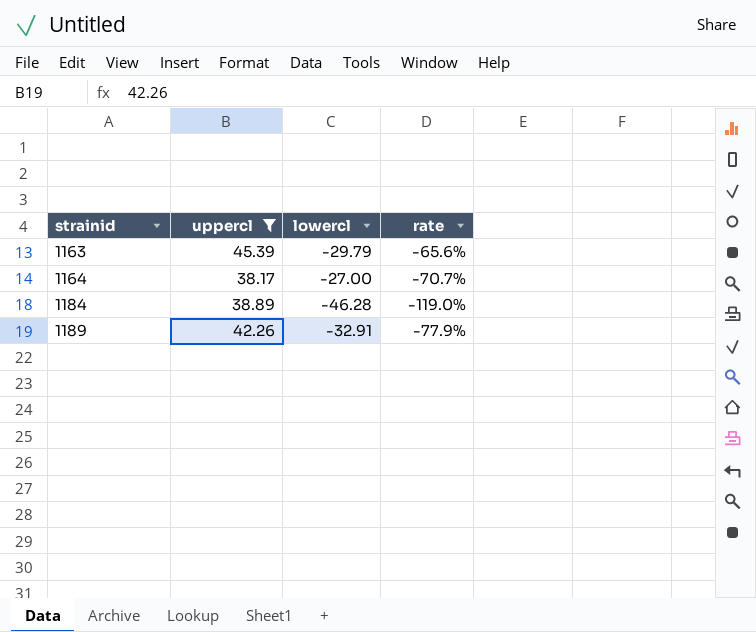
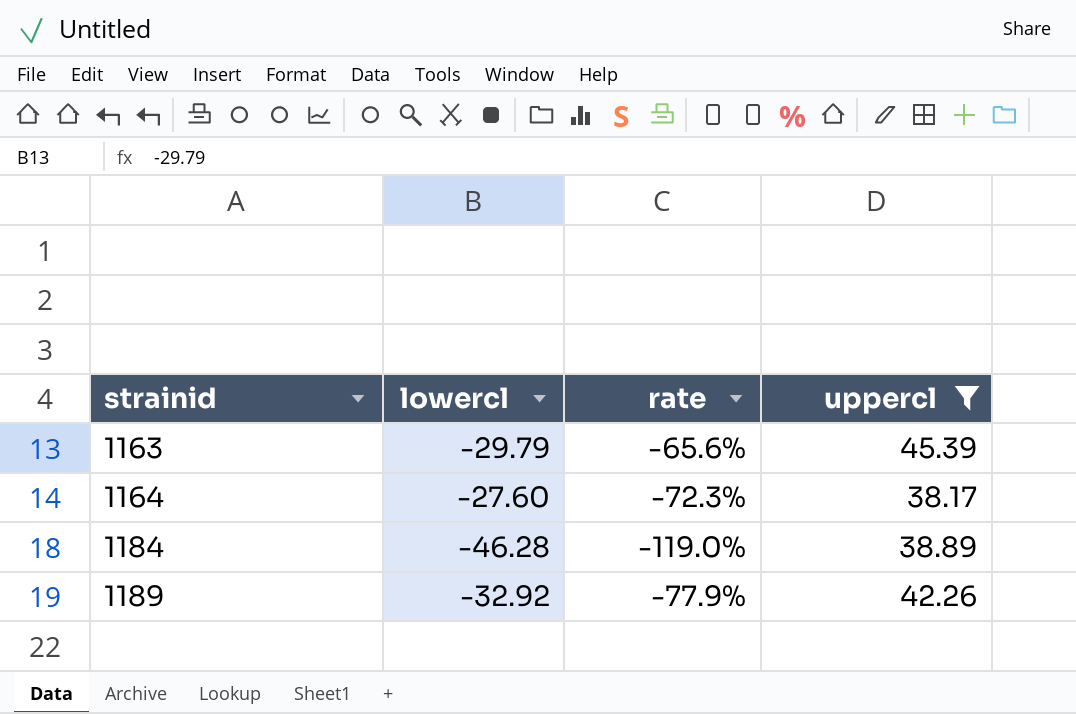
column uppercl | position: 2 -> 4
1164 | lowercl: -27.00 -> -27.60
1164 | rate: -70.7% -> -72.3%
1189 | lowercl: -32.91 -> -32.92

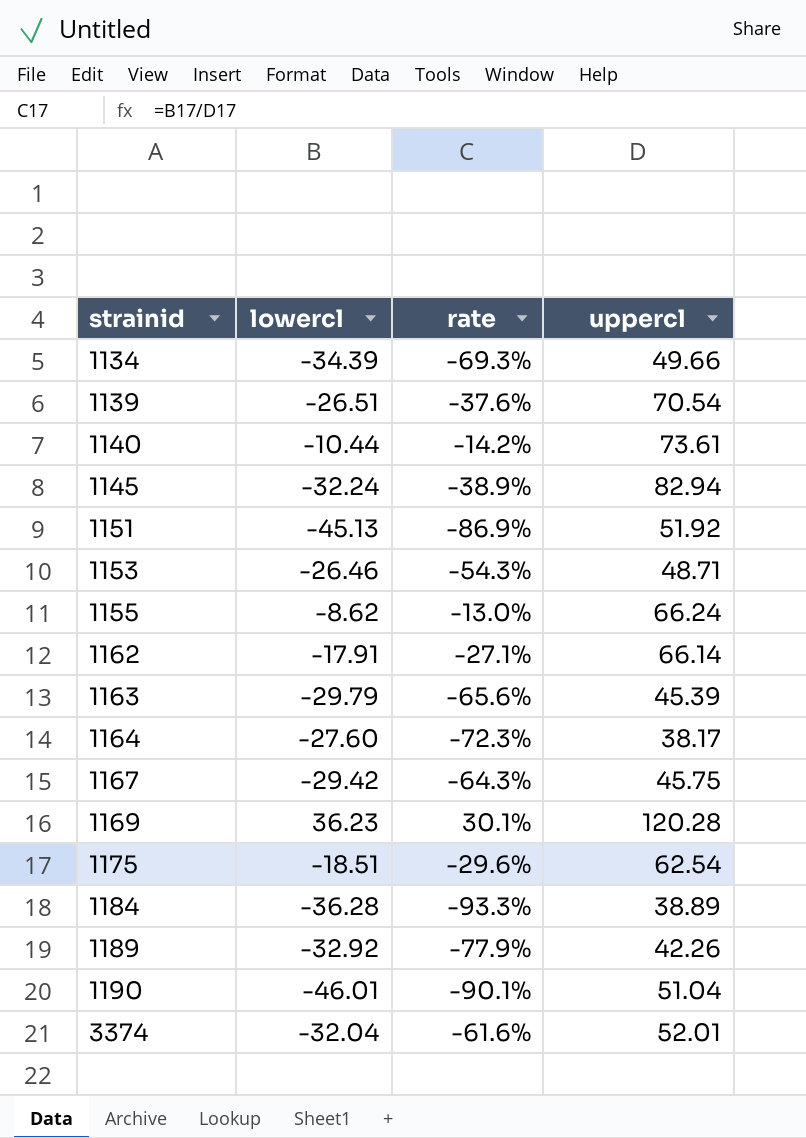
filter: uppercl <= 45.39 -> none
1184 | lowercl: -46.28 -> -36.28
1184 | rate: -119.0% -> -93.3%

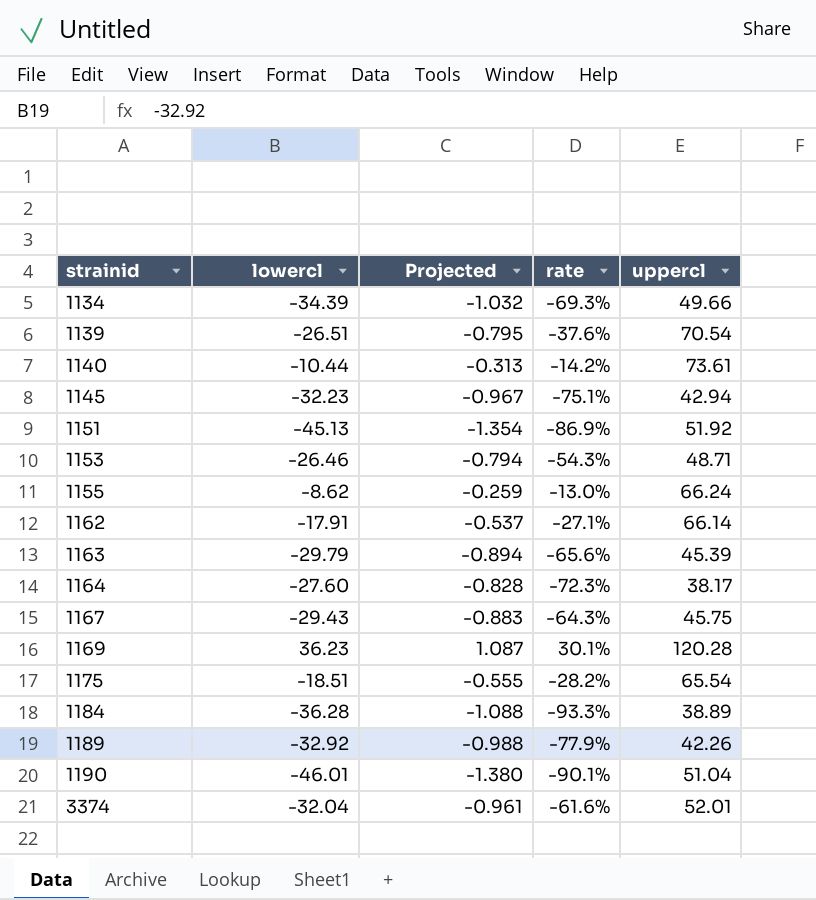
column Projected | formula: none -> [lowercl] * 0.03
1145 | lowercl: -32.24 -> -32.23
1145 | rate: -38.9% -> -75.1%
1145 | uppercl: 82.94 -> 42.94
1167 | lowercl: -29.42 -> -29.43
1175 | rate: -29.6% -> -28.2%
1175 | uppercl: 62.54 -> 65.54

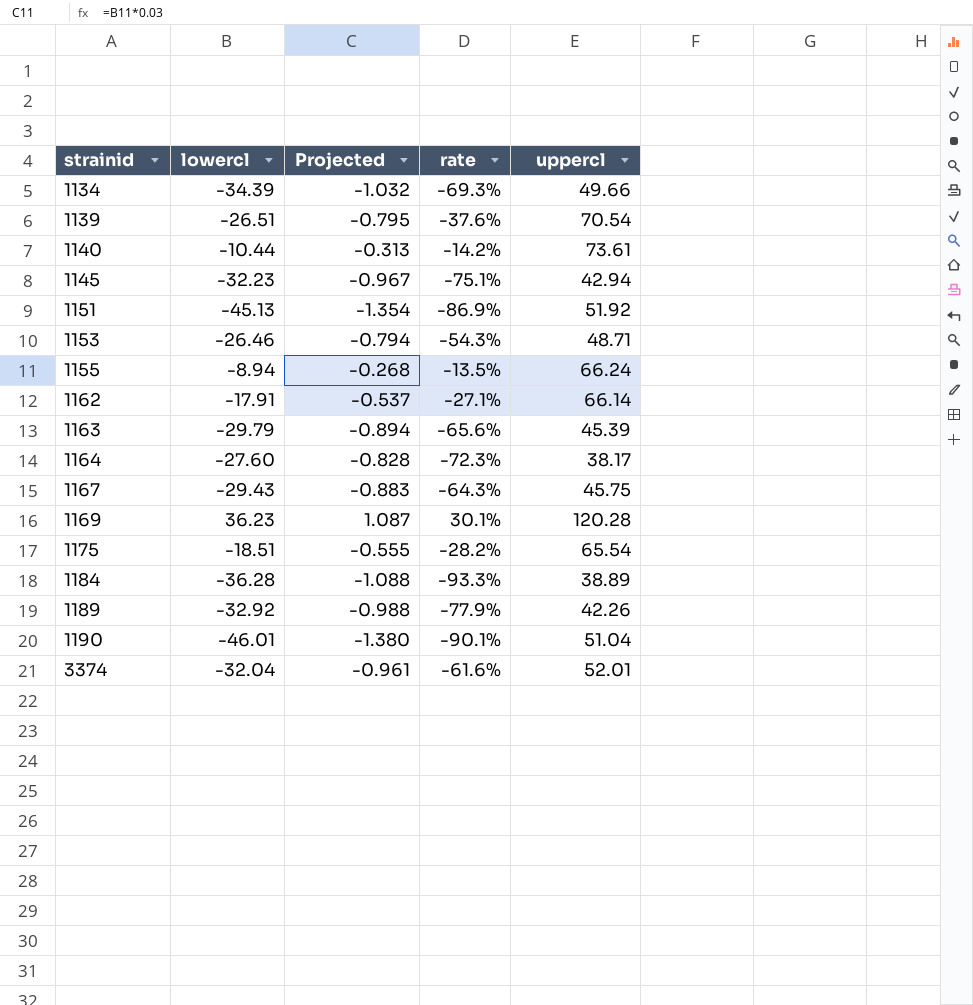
1155 | lowercl: -8.62 -> -8.94
1155 | Projected: -0.259 -> -0.268
1155 | rate: -13.0% -> -13.5%

